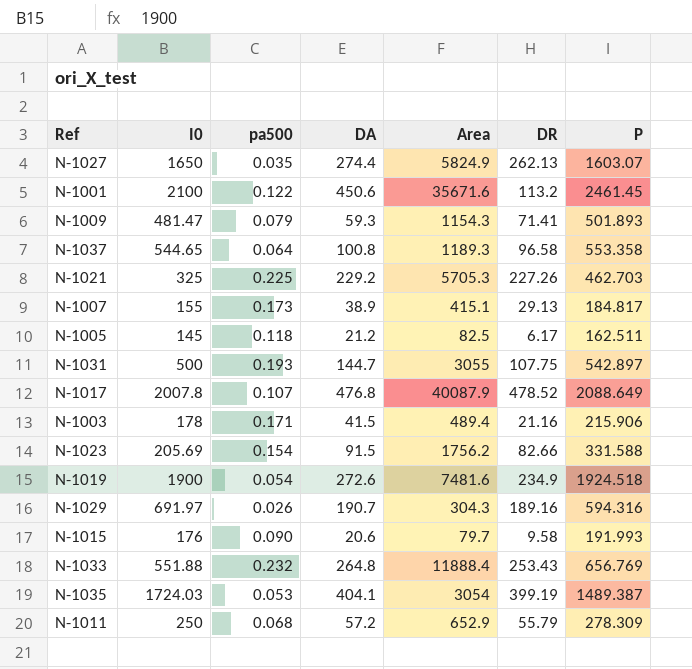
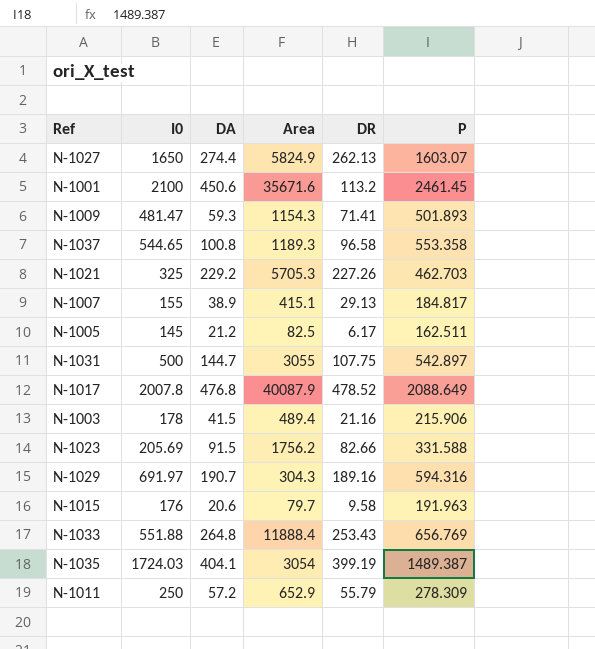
column pa500 | position: 3 -> none
row N-1019: 1900 | 0.054 | 272.6 | 7481.6 | 234.9 | 1924.518 -> none
N-1015 | P: 191.993 -> 191.963

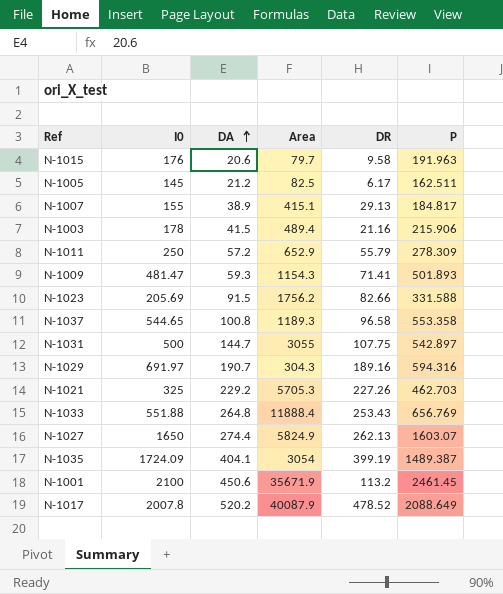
row order: none -> DA ascending
N-1035 | I0: 1724.03 -> 1724.09
N-1001 | Area: 35671.6 -> 35671.9
N-1017 | DA: 476.8 -> 520.2

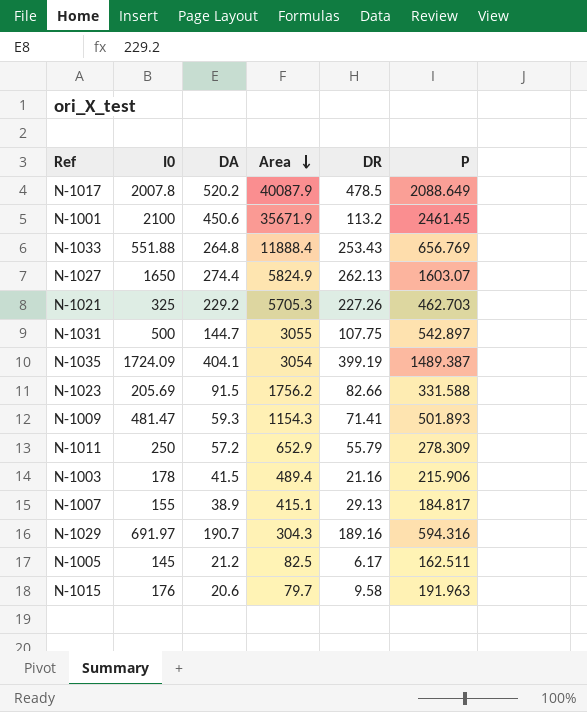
row order: DA ascending -> Area descending
row N-1037: 544.65 | 100.8 | 1189.3 | 96.58 | 553.358 -> none
N-1017 | DR: 478.52 -> 478.5

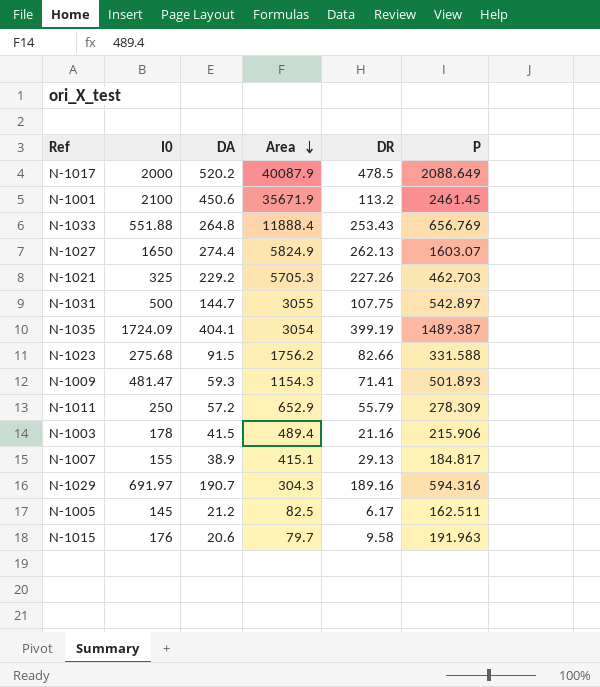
N-1017 | I0: 2007.8 -> 2000
N-1023 | I0: 205.69 -> 275.68

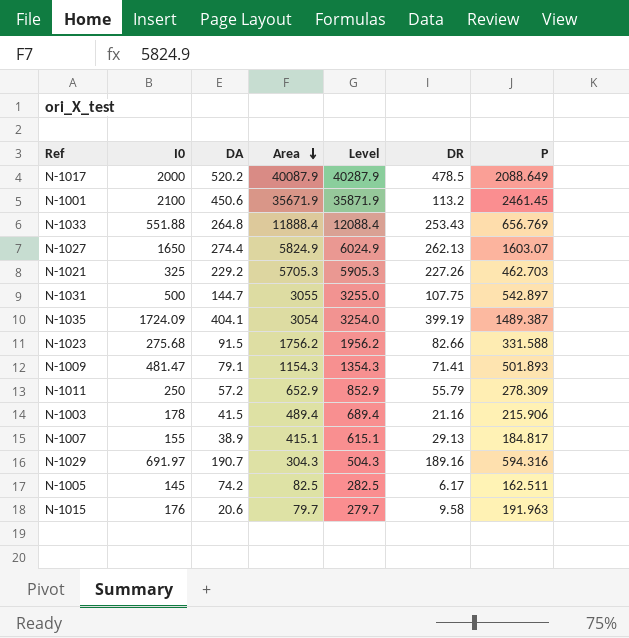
column Level | formula: none -> [Area] + 200
N-1009 | DA: 59.3 -> 79.1
N-1005 | DA: 21.2 -> 74.2

